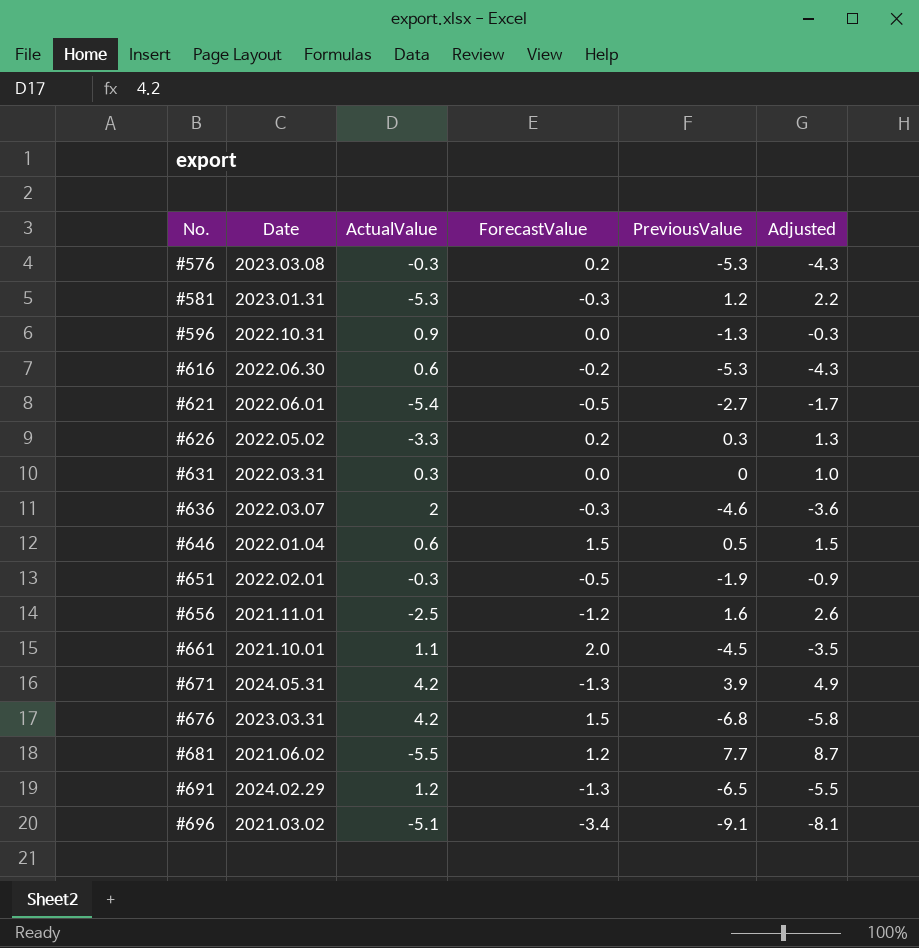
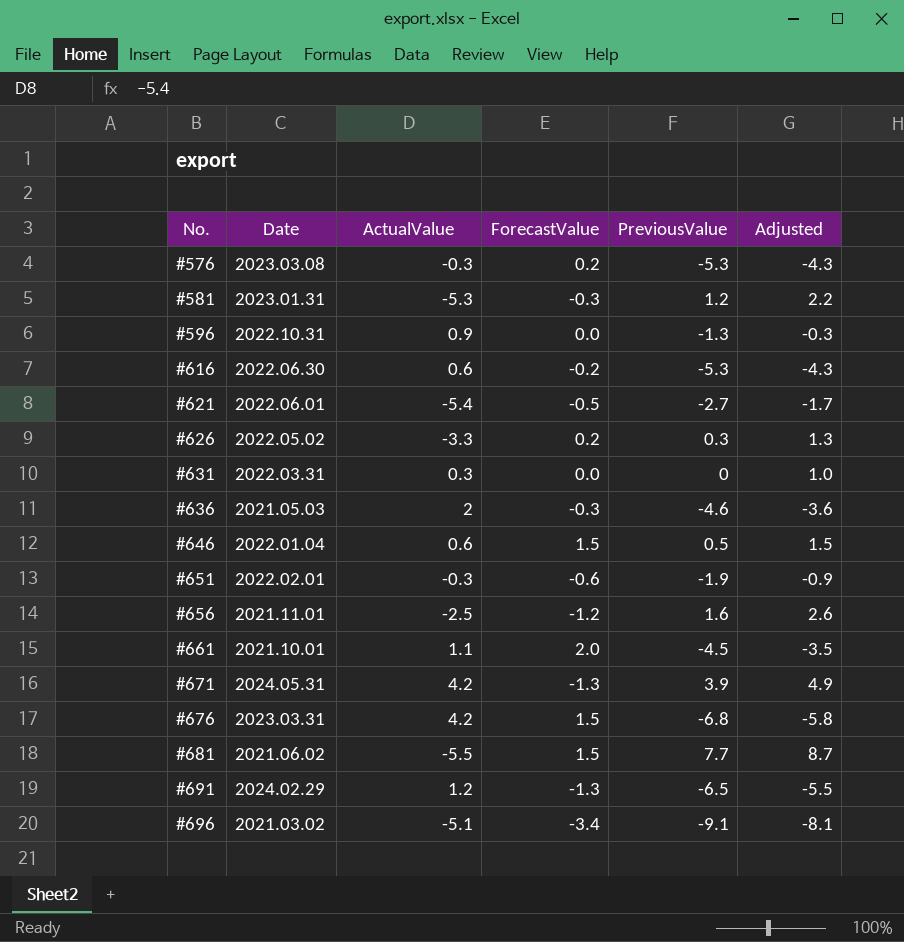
#636 | Date: 2022.03.07 -> 2021.05.03
#651 | ForecastValue: -0.5 -> -0.6
#681 | ForecastValue: 1.2 -> 1.5

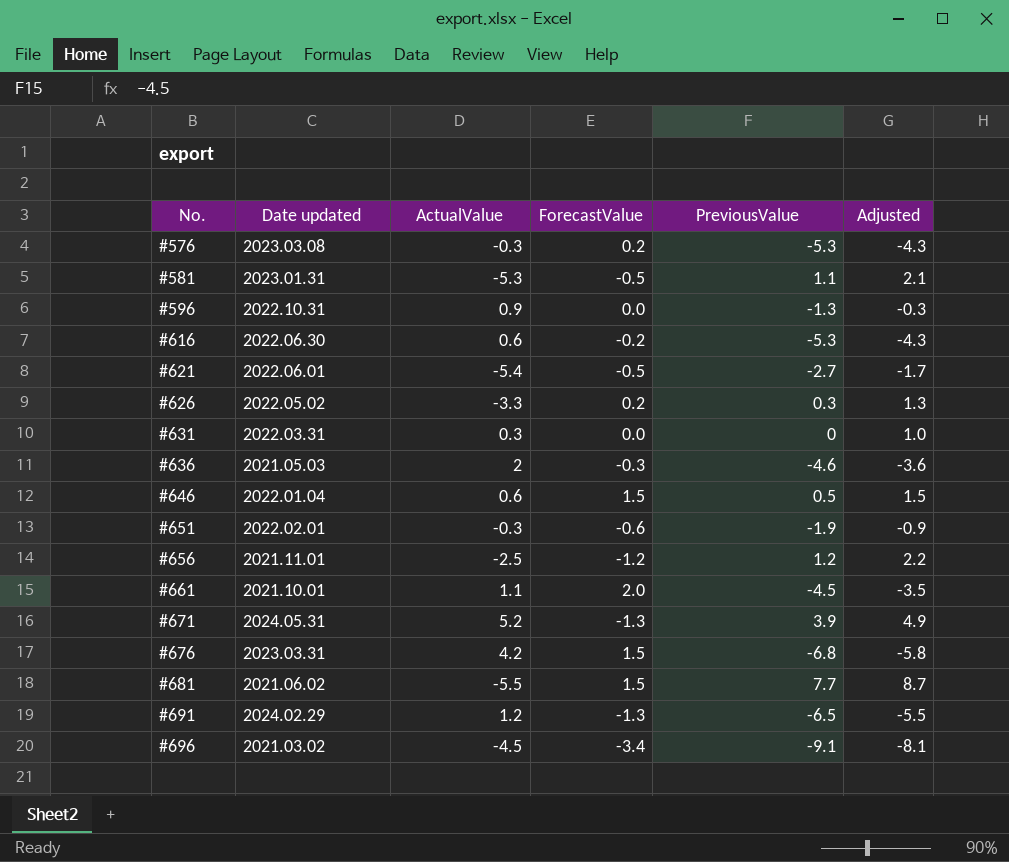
column name: Date -> Date updated
#581 | ForecastValue: -0.3 -> -0.5
#581 | PreviousValue: 1.2 -> 1.1
#581 | Adjusted: 2.2 -> 2.1
#656 | PreviousValue: 1.6 -> 1.2
#656 | Adjusted: 2.6 -> 2.2
#671 | ActualValue: 4.2 -> 5.2
#696 | ActualValue: -5.1 -> -4.5

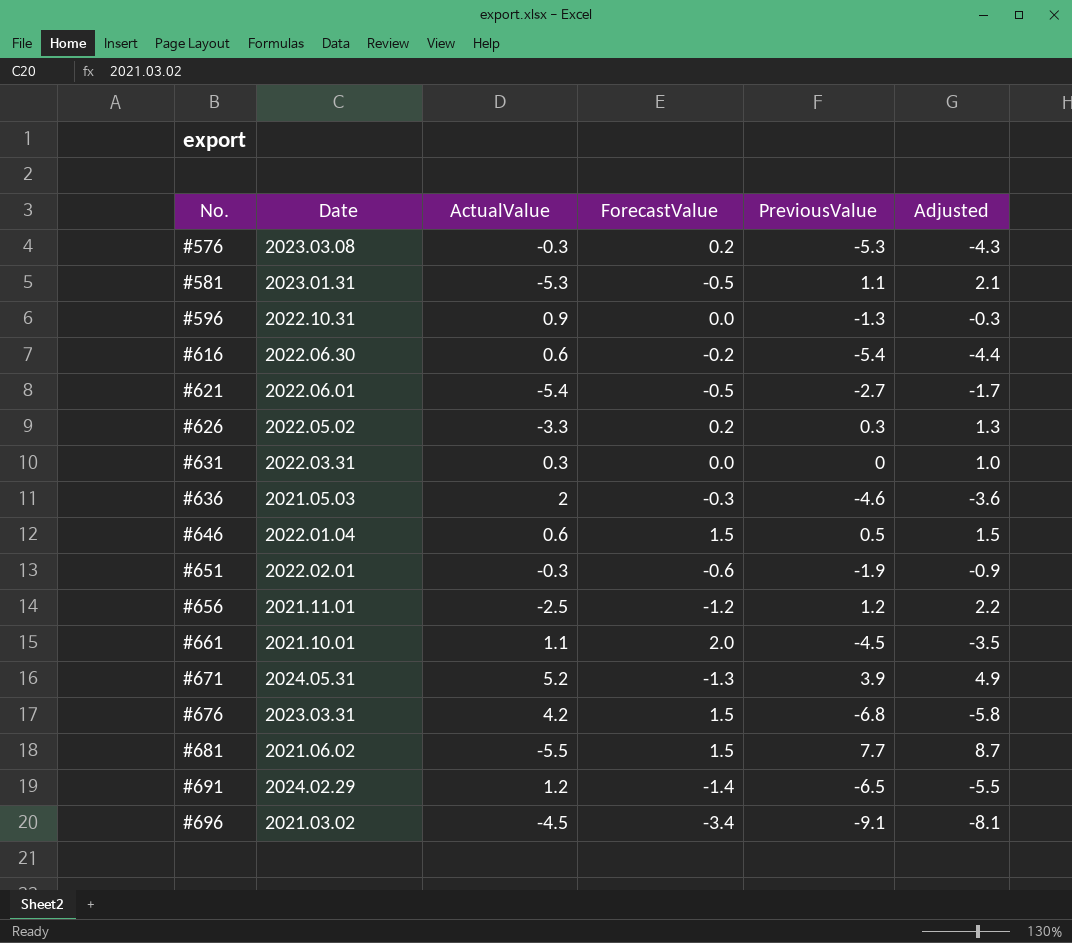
column name: Date updated -> Date
#616 | PreviousValue: -5.3 -> -5.4
#616 | Adjusted: -4.3 -> -4.4
#691 | ForecastValue: -1.3 -> -1.4

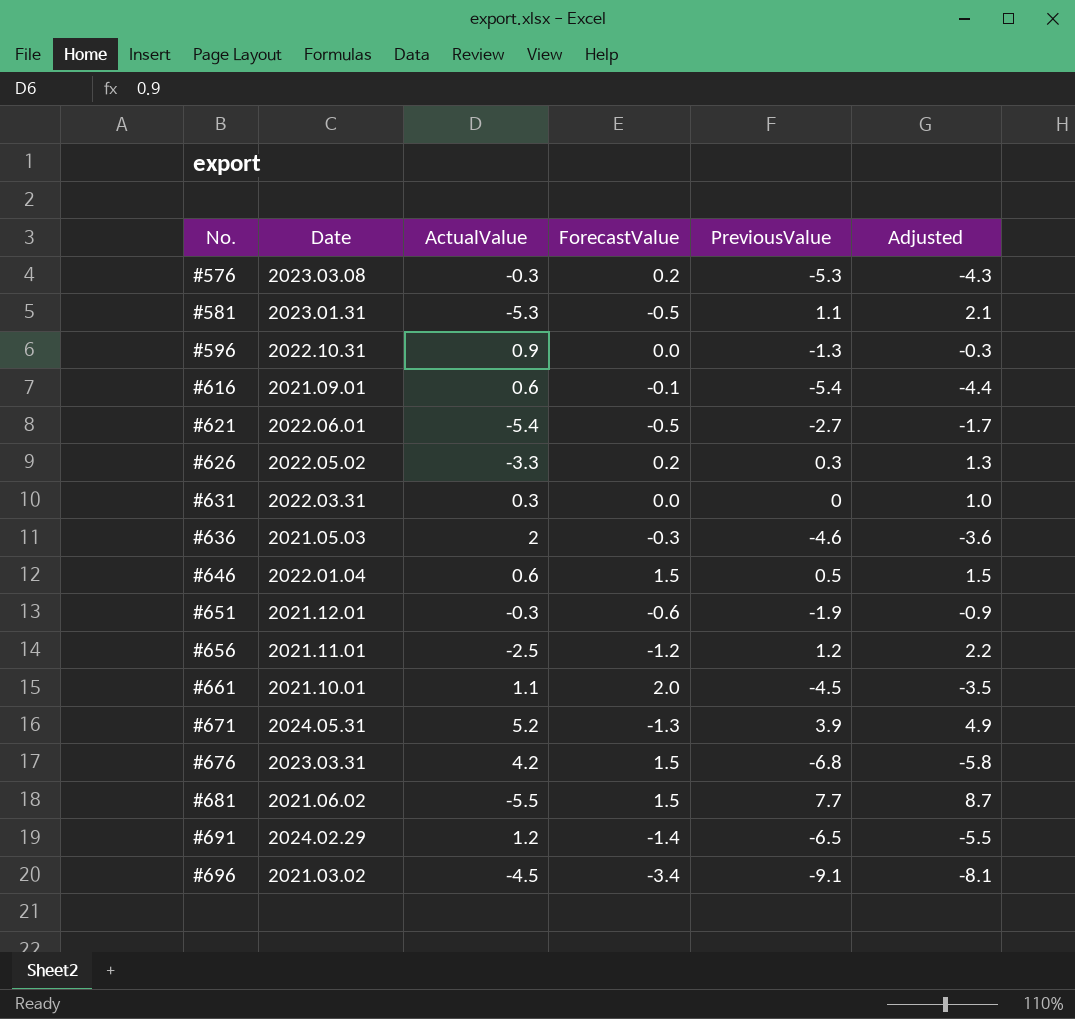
#616 | Date: 2022.06.30 -> 2021.09.01
#616 | ForecastValue: -0.2 -> -0.1
#651 | Date: 2022.02.01 -> 2021.12.01

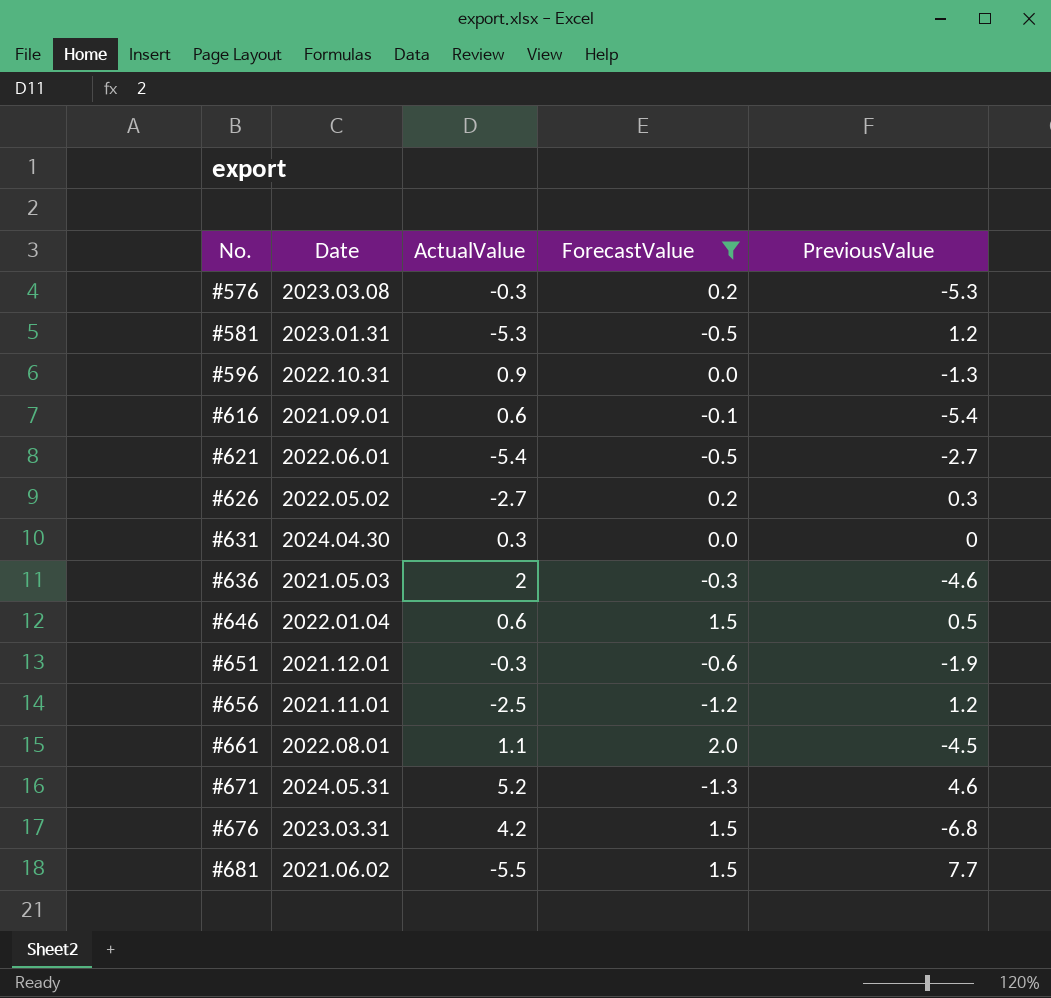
filter: none -> ForecastValue >= -1.3
column Adjusted | formula: [PreviousValue] + 1 -> none
#581 | PreviousValue: 1.1 -> 1.2
#626 | ActualValue: -3.3 -> -2.7
#631 | Date: 2022.03.31 -> 2024.04.30
#661 | Date: 2021.10.01 -> 2022.08.01
#671 | PreviousValue: 3.9 -> 4.6

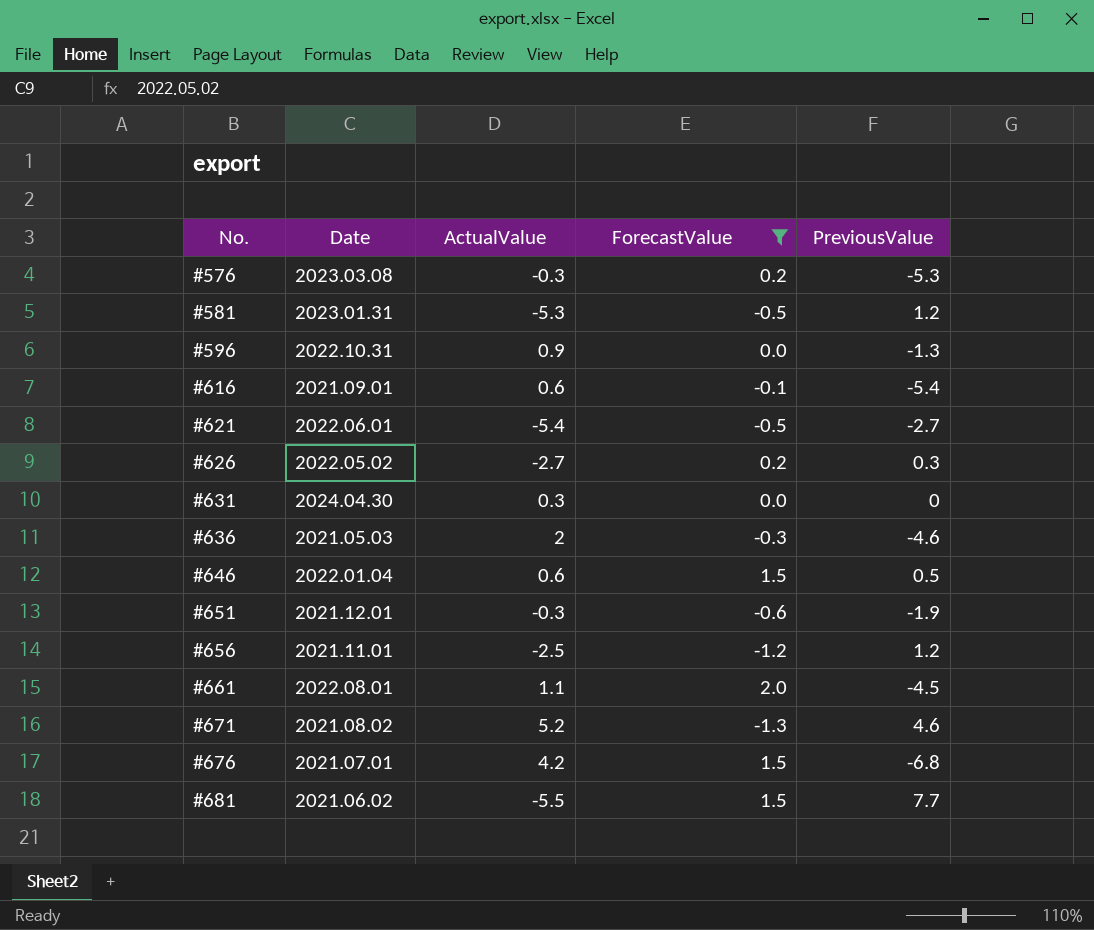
#671 | Date: 2024.05.31 -> 2021.08.02
#676 | Date: 2023.03.31 -> 2021.07.01

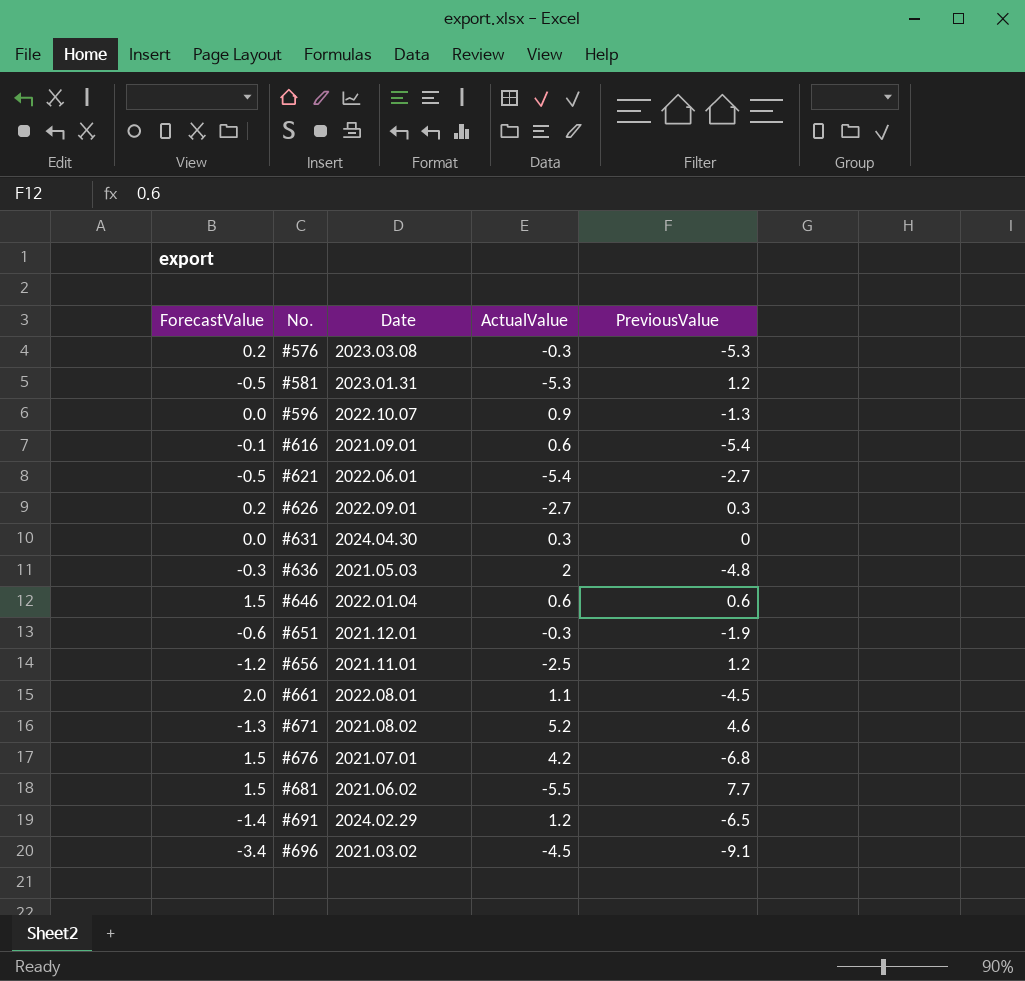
filter: ForecastValue >= -1.3 -> none
column ForecastValue | position: 4 -> 1
#596 | Date: 2022.10.31 -> 2022.10.07
#626 | Date: 2022.05.02 -> 2022.09.01
#636 | PreviousValue: -4.6 -> -4.8
#646 | PreviousValue: 0.5 -> 0.6

